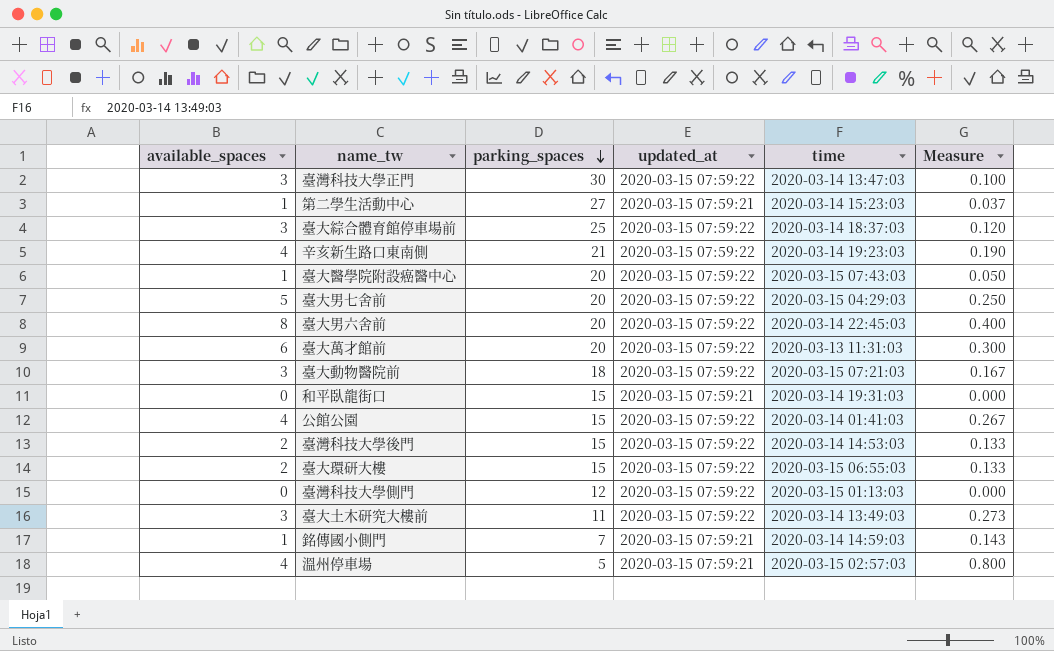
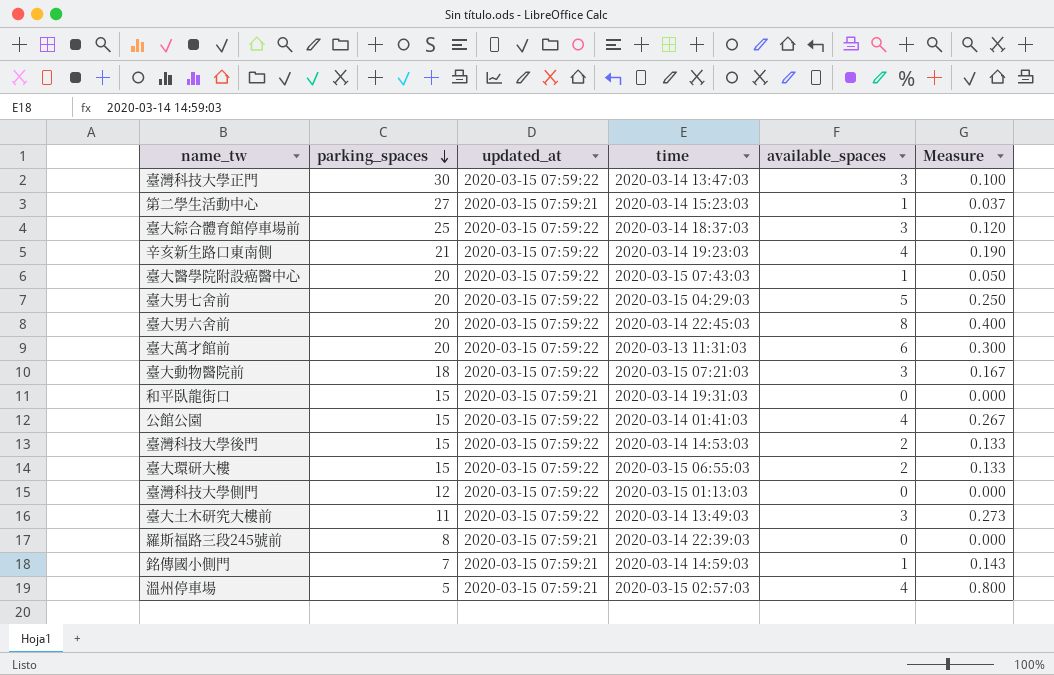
column available_spaces | position: 1 -> 5
row 羅斯福路三段245號前: none -> 8 | 2020-03-15 07:59:21 | 2020-03-14 22:39:03 | 0 | 0.000

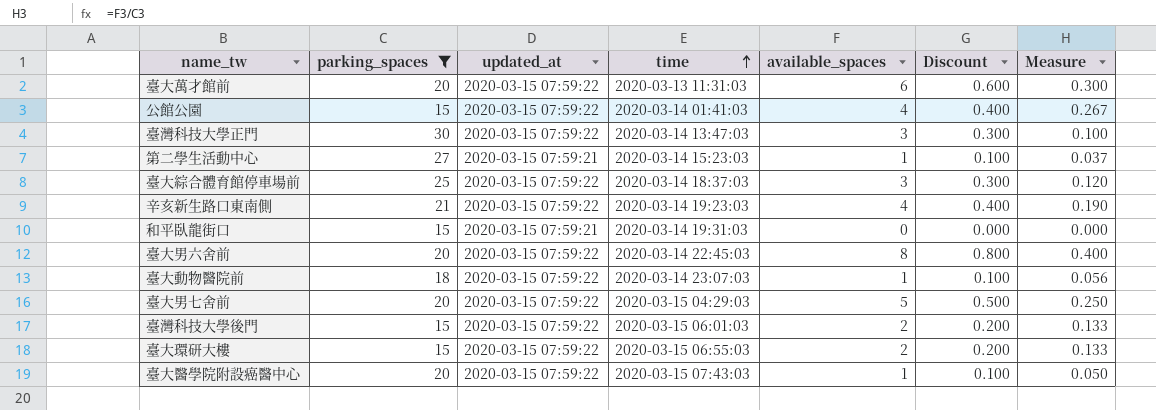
filter: none -> parking_spaces >= 15
row order: parking_spaces descending -> time ascending
column Discount | formula: none -> [available_spaces] * 0.1
臺大動物醫院前 | time: 2020-03-15 07:21:03 -> 2020-03-14 23:07:03
臺大動物醫院前 | available_spaces: 3 -> 1
臺大動物醫院前 | Measure: 0.167 -> 0.056
臺灣科技大學後門 | time: 2020-03-14 14:53:03 -> 2020-03-15 06:01:03

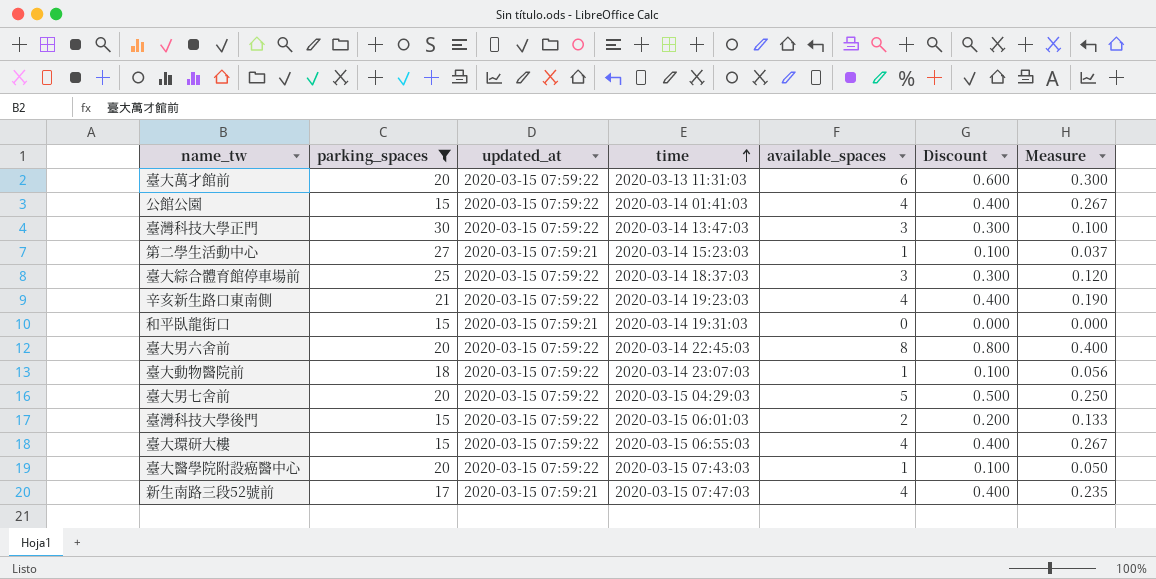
臺大環研大樓 | available_spaces: 2 -> 4
臺大環研大樓 | Discount: 0.200 -> 0.400
臺大環研大樓 | Measure: 0.133 -> 0.267
row 新生南路三段52號前: none -> 17 | 2020-03-15 07:59:21 | 2020-03-15 07:47:03 | 4 | 0.400 | 0.235

